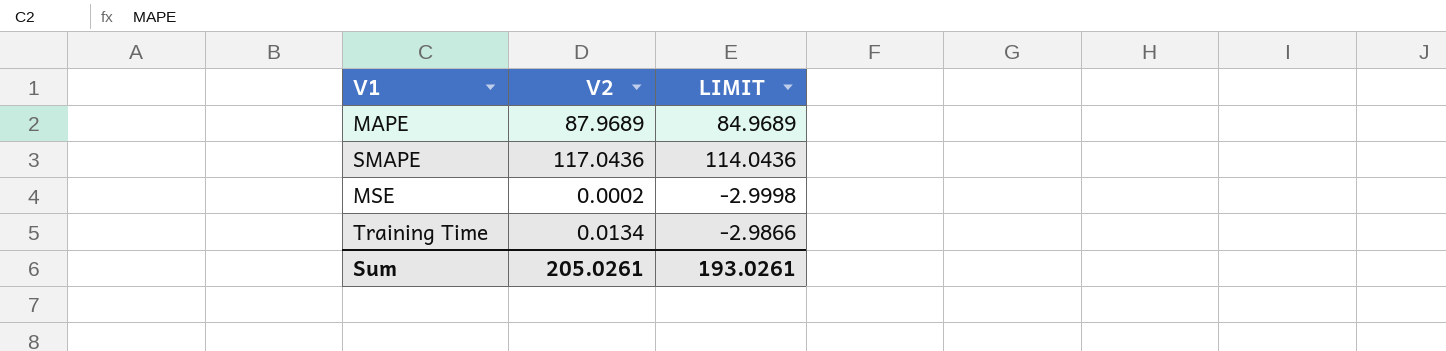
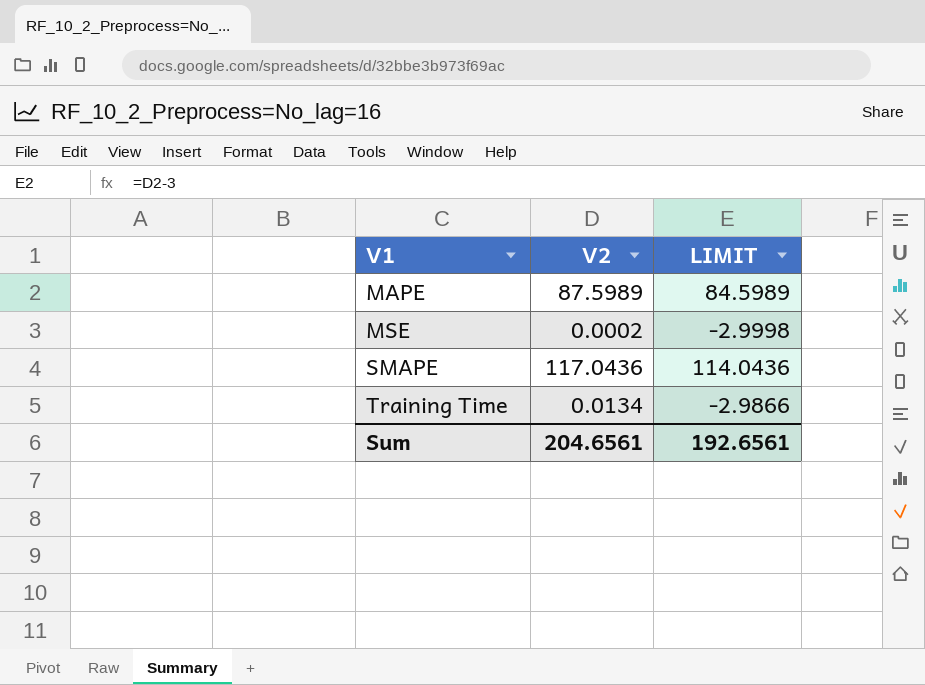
row order: none -> V1 ascending
MAPE | V2: 87.9689 -> 87.5989
MAPE | LIMIT: 84.9689 -> 84.5989
Sum | V2: 205.0261 -> 204.6561
Sum | LIMIT: 193.0261 -> 192.6561

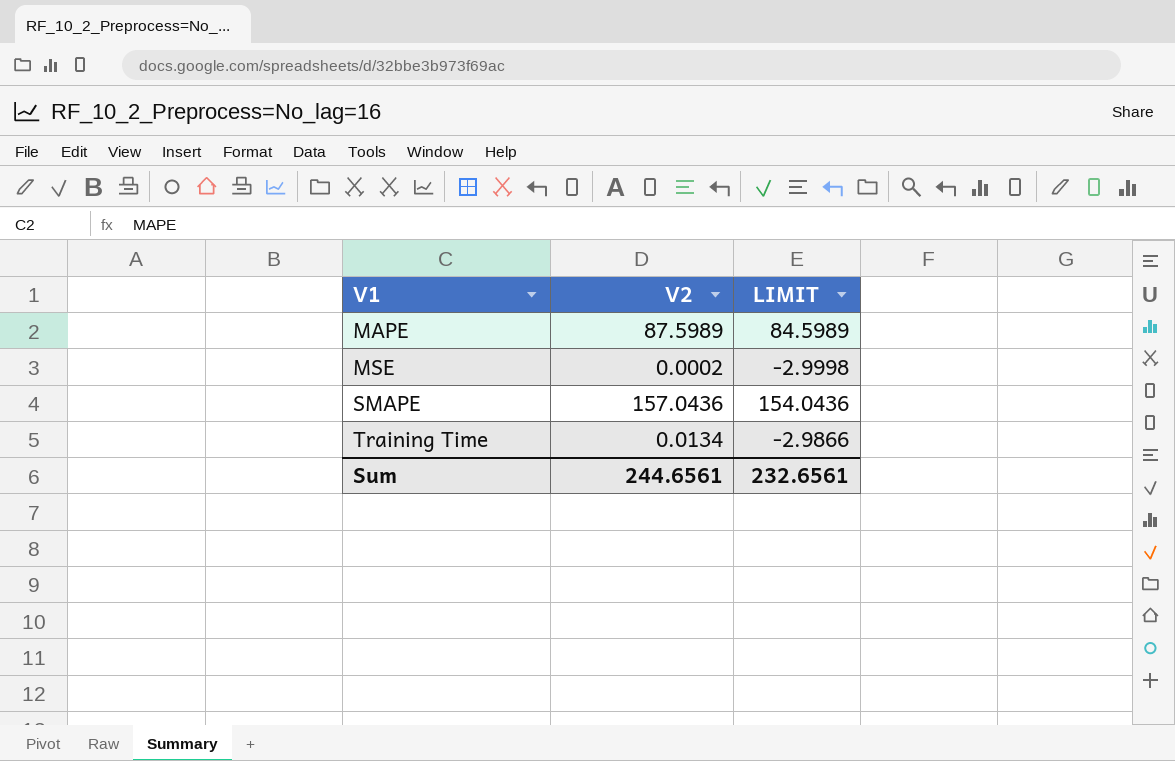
SMAPE | V2: 117.0436 -> 157.0436
SMAPE | LIMIT: 114.0436 -> 154.0436
Sum | V2: 204.6561 -> 244.6561
Sum | LIMIT: 192.6561 -> 232.6561

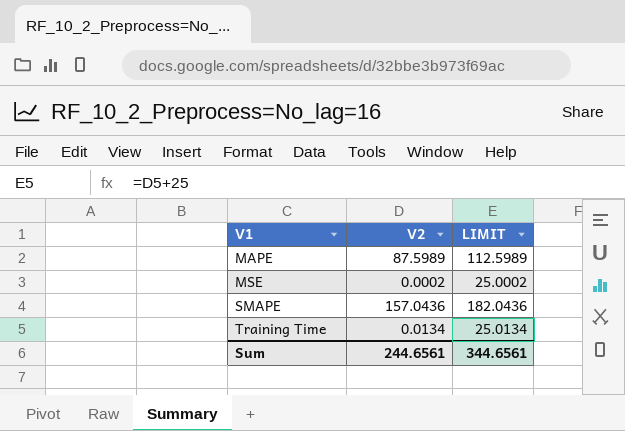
column LIMIT | formula: [V2] - 3 -> [V2] + 25
Sum | LIMIT: 232.6561 -> 344.6561

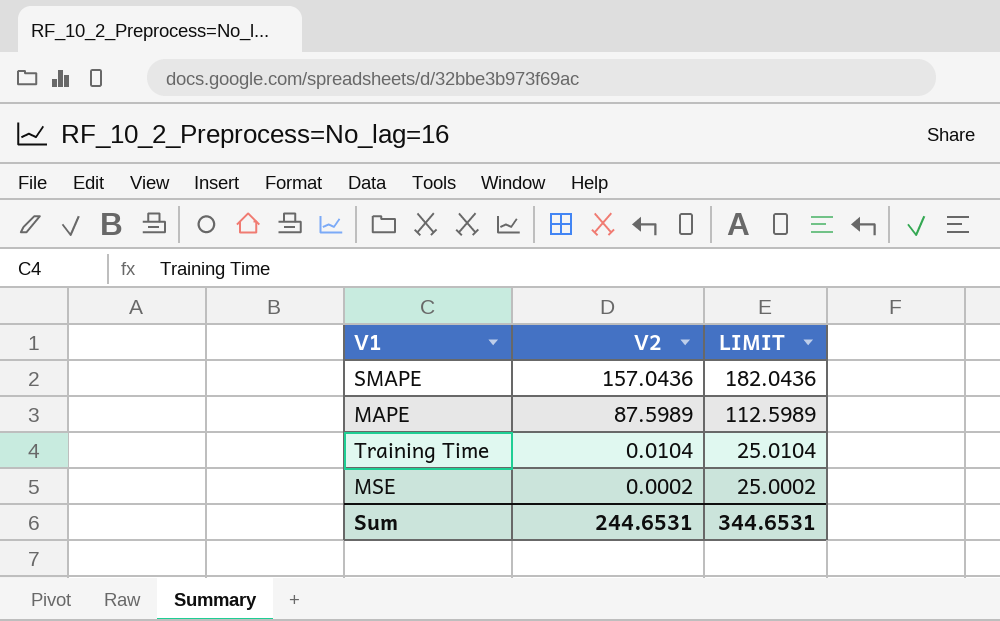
row order: V1 ascending -> V2 descending
Training Time | V2: 0.0134 -> 0.0104
Training Time | LIMIT: 25.0134 -> 25.0104
Sum | V2: 244.6561 -> 244.6531
Sum | LIMIT: 344.6561 -> 344.6531

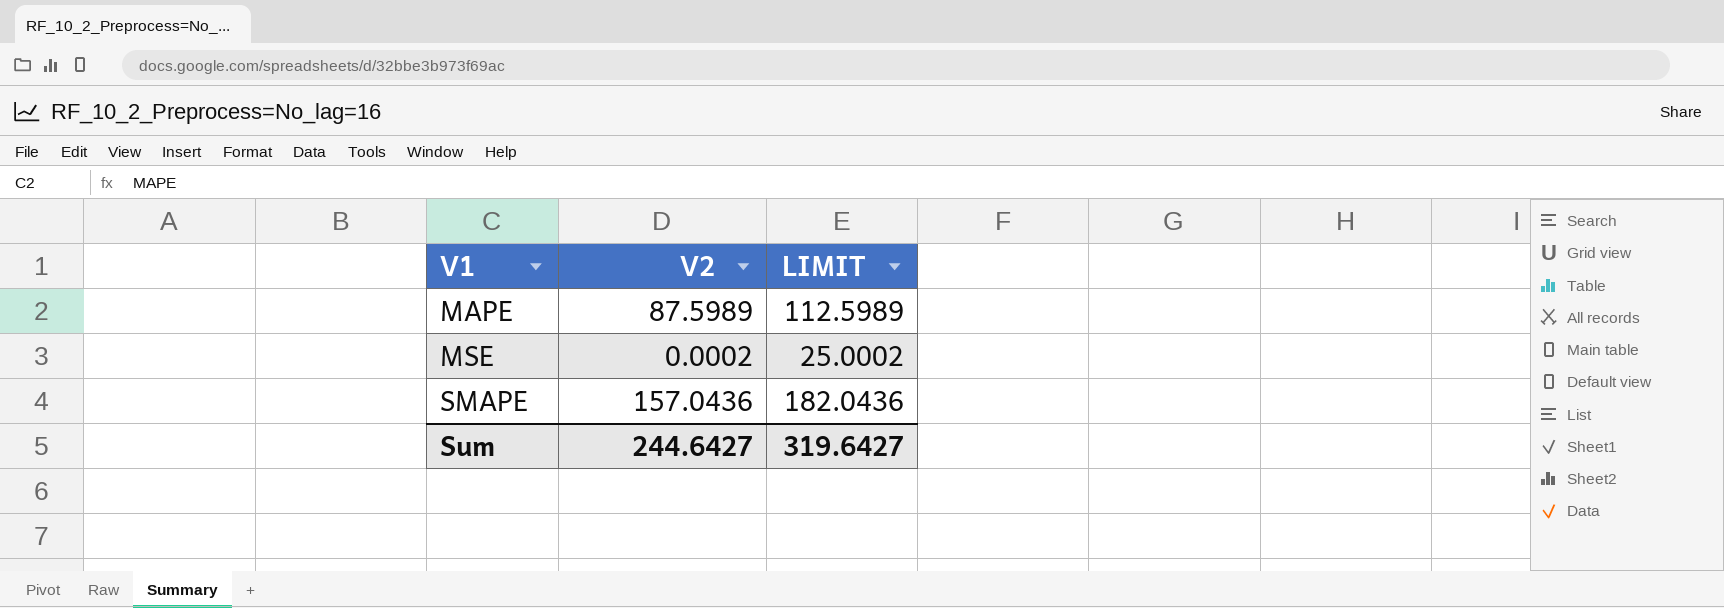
row order: V2 descending -> V1 ascending
row Training Time: 0.0104 | 25.0104 -> none
Sum | V2: 244.6531 -> 244.6427
Sum | LIMIT: 344.6531 -> 319.6427

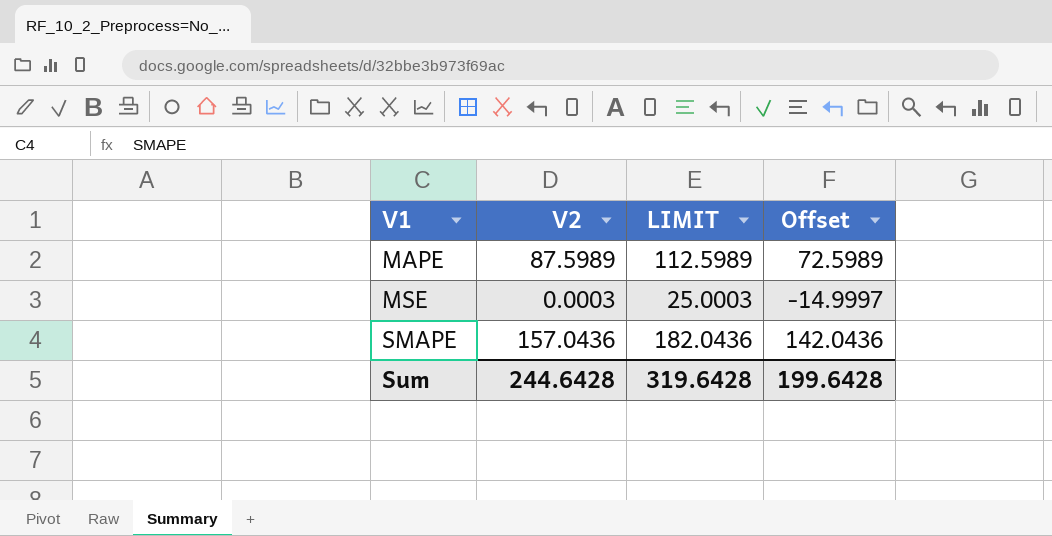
column Offset | formula: none -> [V2] - 15
MSE | V2: 0.0002 -> 0.0003
MSE | LIMIT: 25.0002 -> 25.0003
Sum | V2: 244.6427 -> 244.6428
Sum | LIMIT: 319.6427 -> 319.6428

